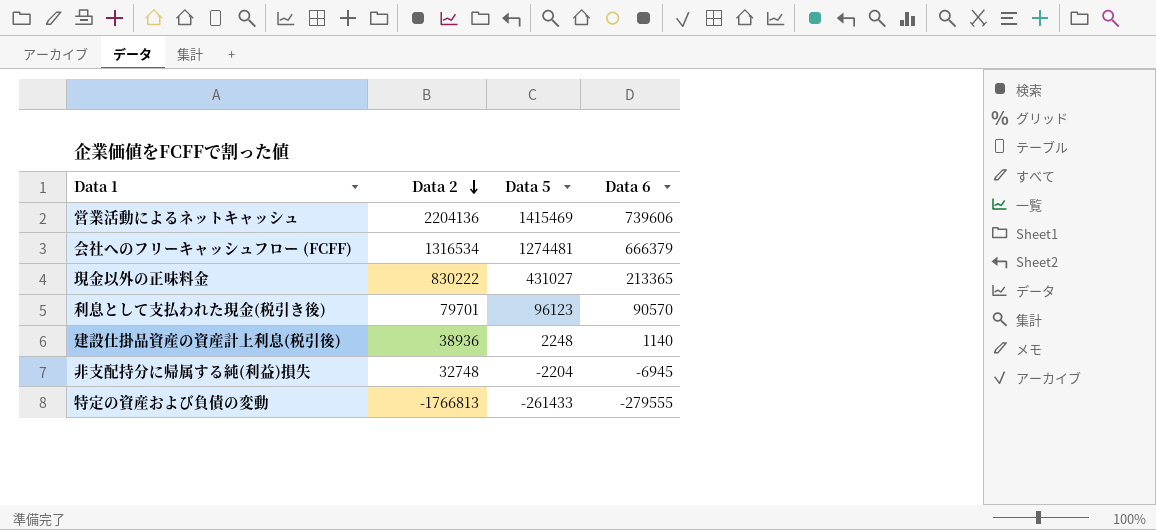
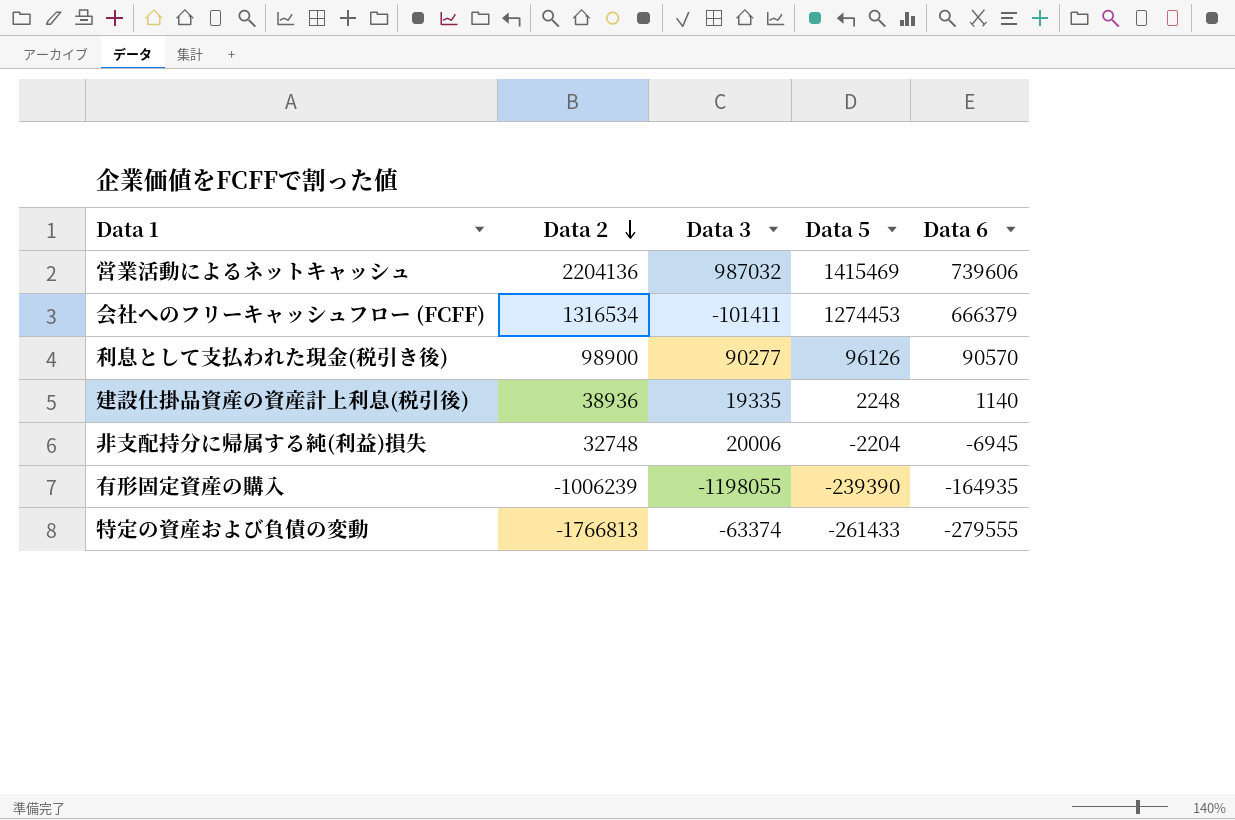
column Data 3 | position: none -> 3
row 現金以外の正味料金: 830222 | 431027 | 213365 -> none
会社へのフリーキャッシュフロー (FCFF) | Data 5: 1274481 -> 1274453
利息として支払われた現金(税引き後) | Data 2: 79701 -> 98900
利息として支払われた現金(税引き後) | Data 5: 96123 -> 96126
row 有形固定資産の購入: none -> -1006239 | -1198055 | -239390 | -164935

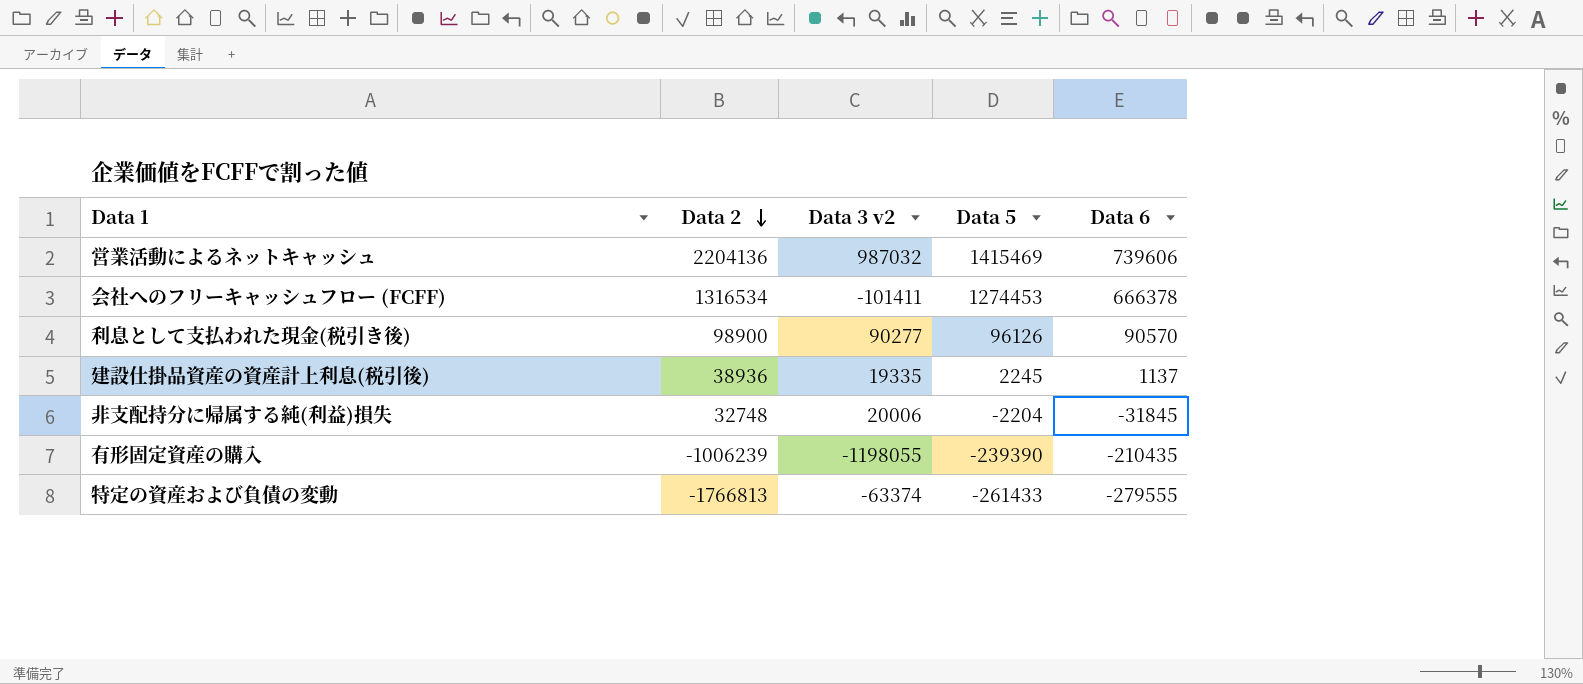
column name: Data 3 -> Data 3 v2
会社へのフリーキャッシュフロー (FCFF) | Data 6: 666379 -> 666378
建設仕掛品資産の資産計上利息(税引後) | Data 5: 2248 -> 2245
建設仕掛品資産の資産計上利息(税引後) | Data 6: 1140 -> 1137
非支配持分に帰属する純(利益)損失 | Data 6: -6945 -> -31845
有形固定資産の購入 | Data 6: -164935 -> -210435

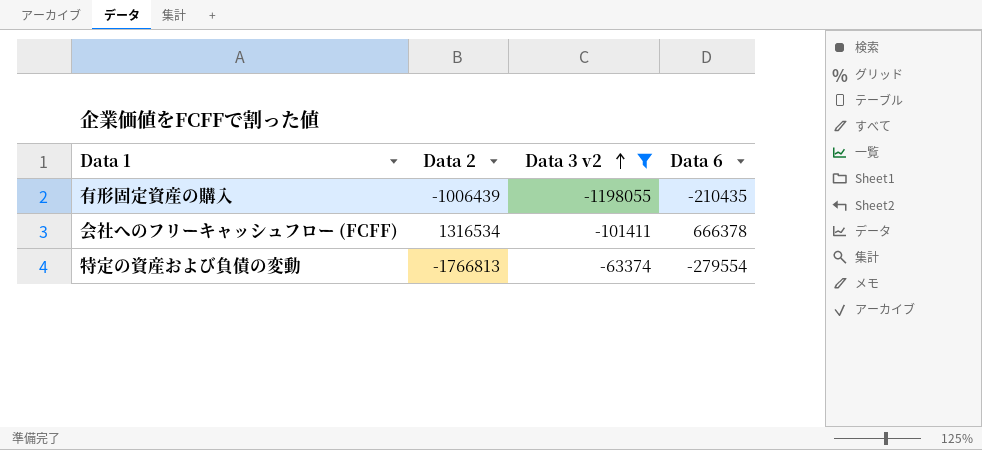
filter: none -> Data 3 v2 <= -63374
row order: Data 2 descending -> Data 3 v2 ascending
column Data 5 | position: 4 -> none
有形固定資産の購入 | Data 2: -1006239 -> -1006439
特定の資産および負債の変動 | Data 6: -279555 -> -279554

